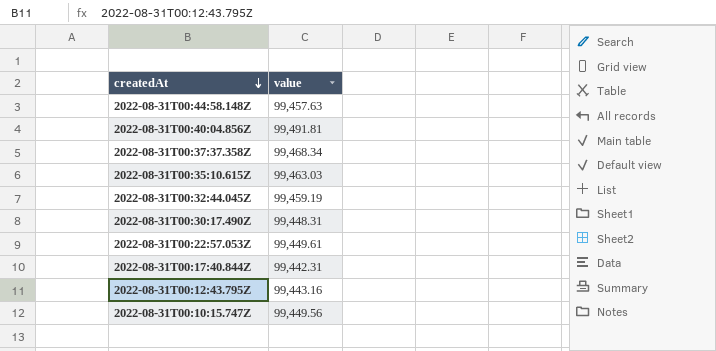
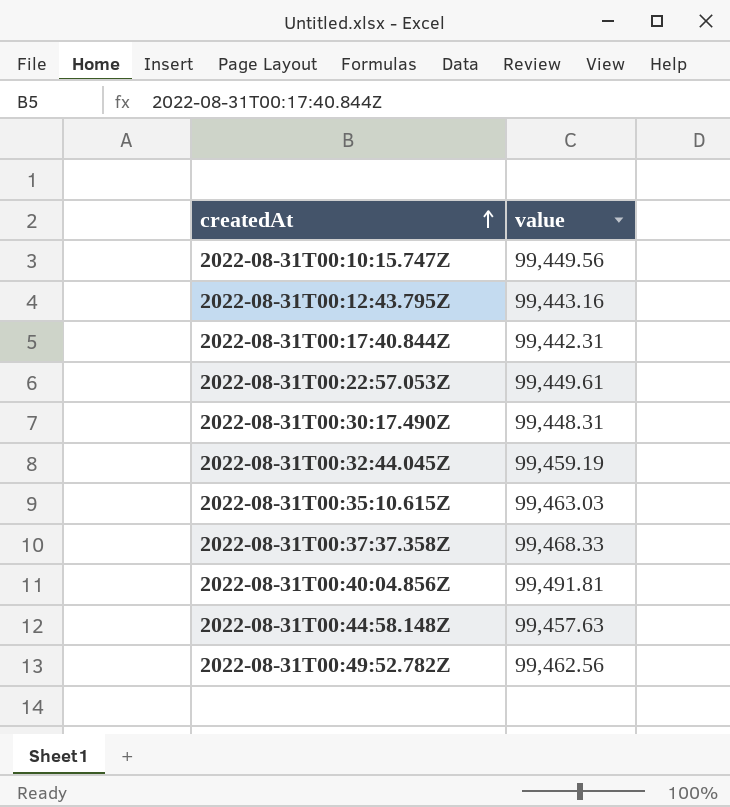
row order: createdAt descending -> createdAt ascending
2022-08-31T00:37:37.358Z | value: 99,468.34 -> 99,468.33
row 2022-08-31T00:49:52.782Z: none -> 99,462.56

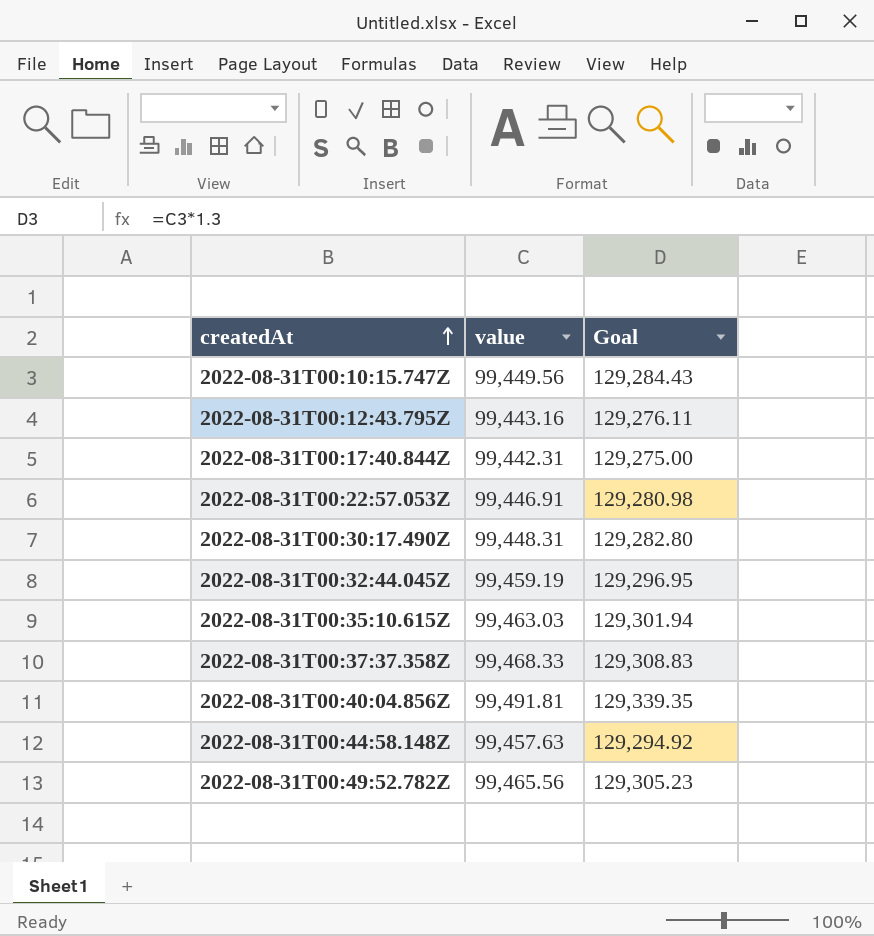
column Goal | formula: none -> [value] * 1.3
2022-08-31T00:22:57.053Z | value: 99,449.61 -> 99,446.91
2022-08-31T00:49:52.782Z | value: 99,462.56 -> 99,465.56

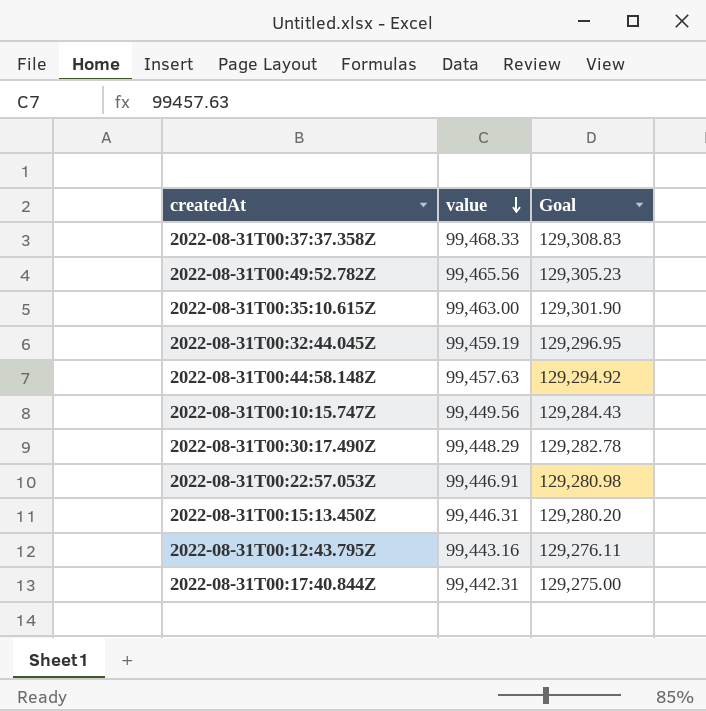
row order: createdAt ascending -> value descending
row 2022-08-31T00:40:04.856Z: 99,491.81 | 129,339.35 -> none
2022-08-31T00:35:10.615Z | value: 99,463.03 -> 99,463.00
2022-08-31T00:35:10.615Z | Goal: 129,301.94 -> 129,301.90
2022-08-31T00:30:17.490Z | value: 99,448.31 -> 99,448.29
2022-08-31T00:30:17.490Z | Goal: 129,282.80 -> 129,282.78
row 2022-08-31T00:15:13.450Z: none -> 99,446.31 | 129,280.20

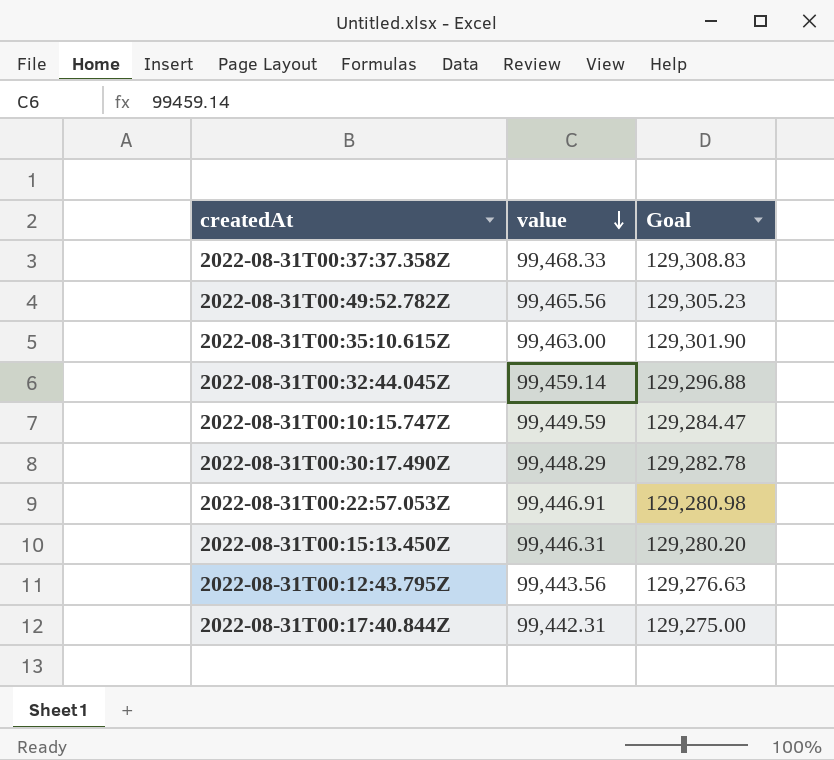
row 2022-08-31T00:44:58.148Z: 99,457.63 | 129,294.92 -> none
2022-08-31T00:32:44.045Z | value: 99,459.19 -> 99,459.14
2022-08-31T00:32:44.045Z | Goal: 129,296.95 -> 129,296.88
2022-08-31T00:10:15.747Z | value: 99,449.56 -> 99,449.59
2022-08-31T00:10:15.747Z | Goal: 129,284.43 -> 129,284.47
2022-08-31T00:12:43.795Z | value: 99,443.16 -> 99,443.56
2022-08-31T00:12:43.795Z | Goal: 129,276.11 -> 129,276.63

